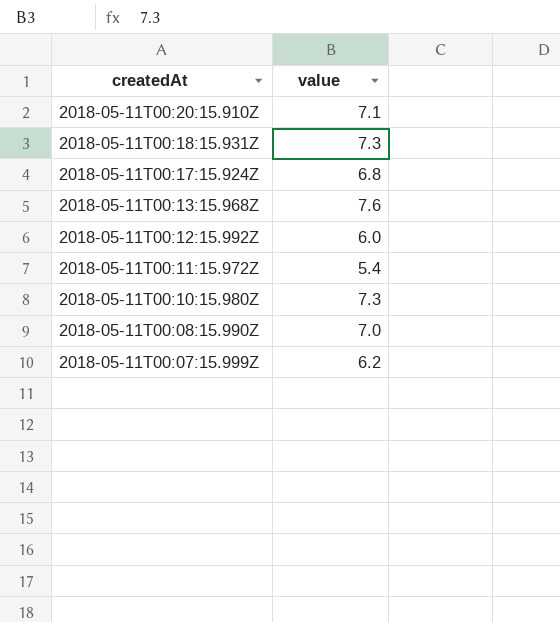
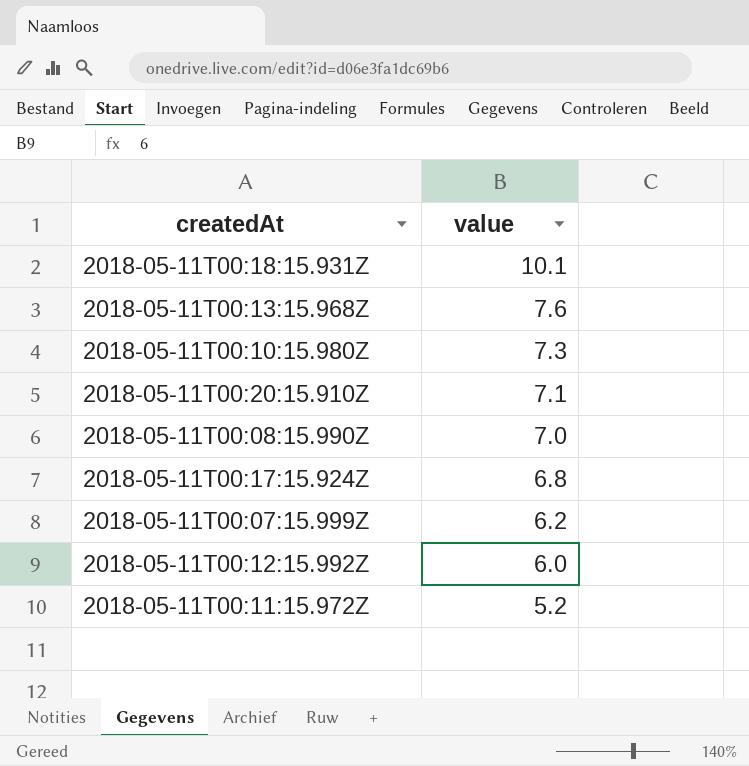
row order: createdAt descending -> value descending
2018-05-11T00:18:15.931Z | value: 7.3 -> 10.1
2018-05-11T00:11:15.972Z | value: 5.4 -> 5.2

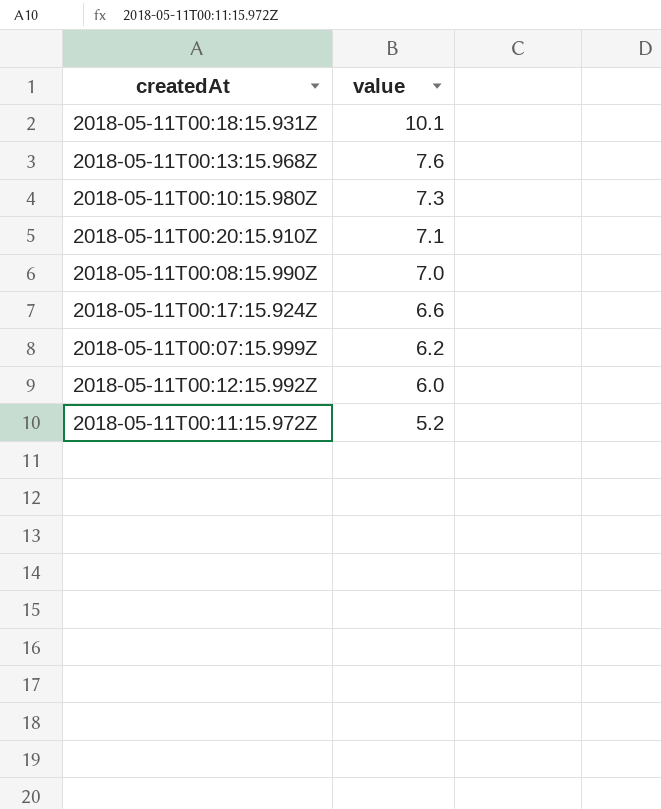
2018-05-11T00:17:15.924Z | value: 6.8 -> 6.6

